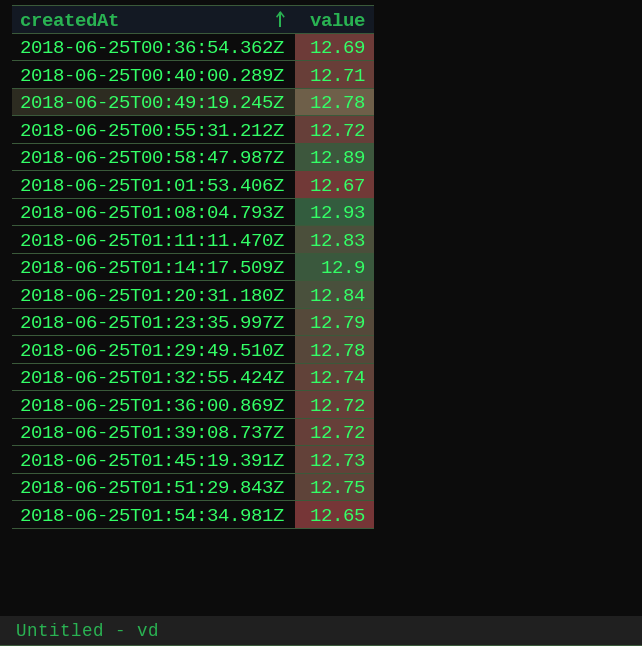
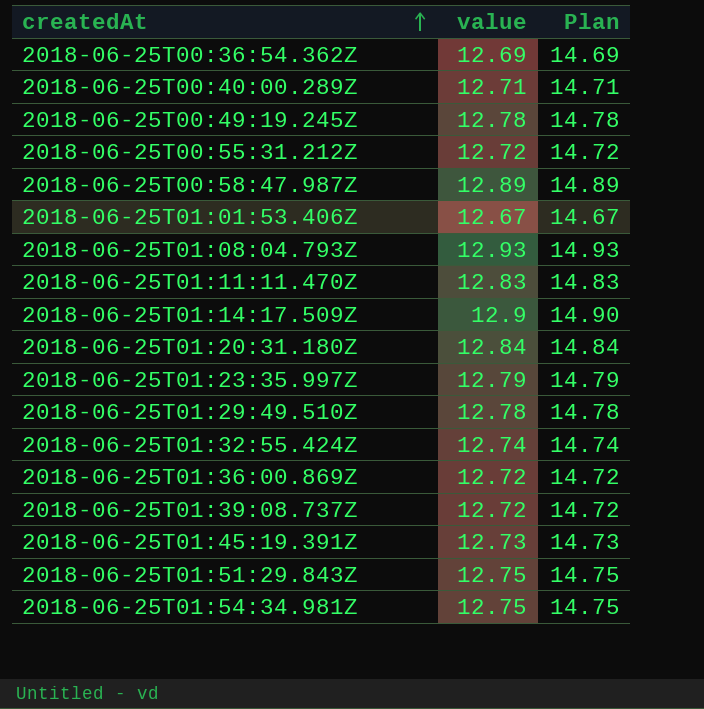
column Plan | formula: none -> [value] + 2
2018-06-25T01:54:34.981Z | value: 12.65 -> 12.75

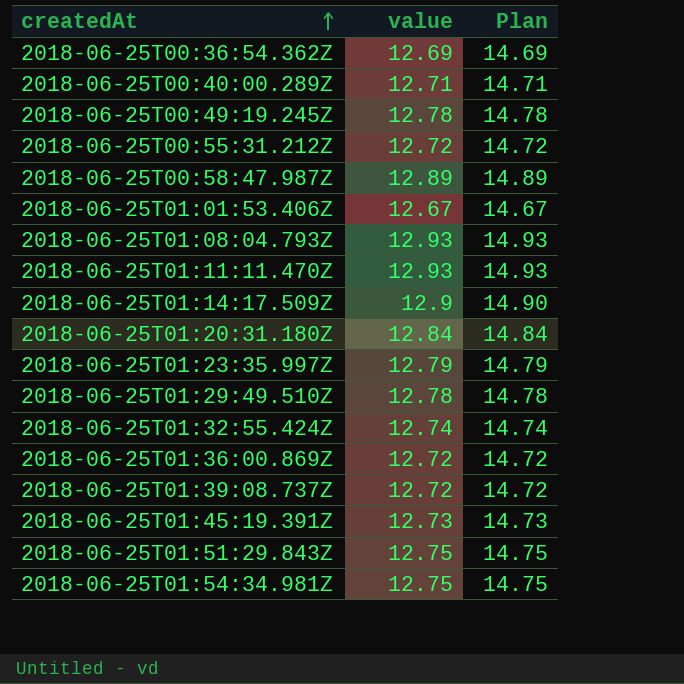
2018-06-25T01:11:11.470Z | value: 12.83 -> 12.93
2018-06-25T01:11:11.470Z | Plan: 14.83 -> 14.93

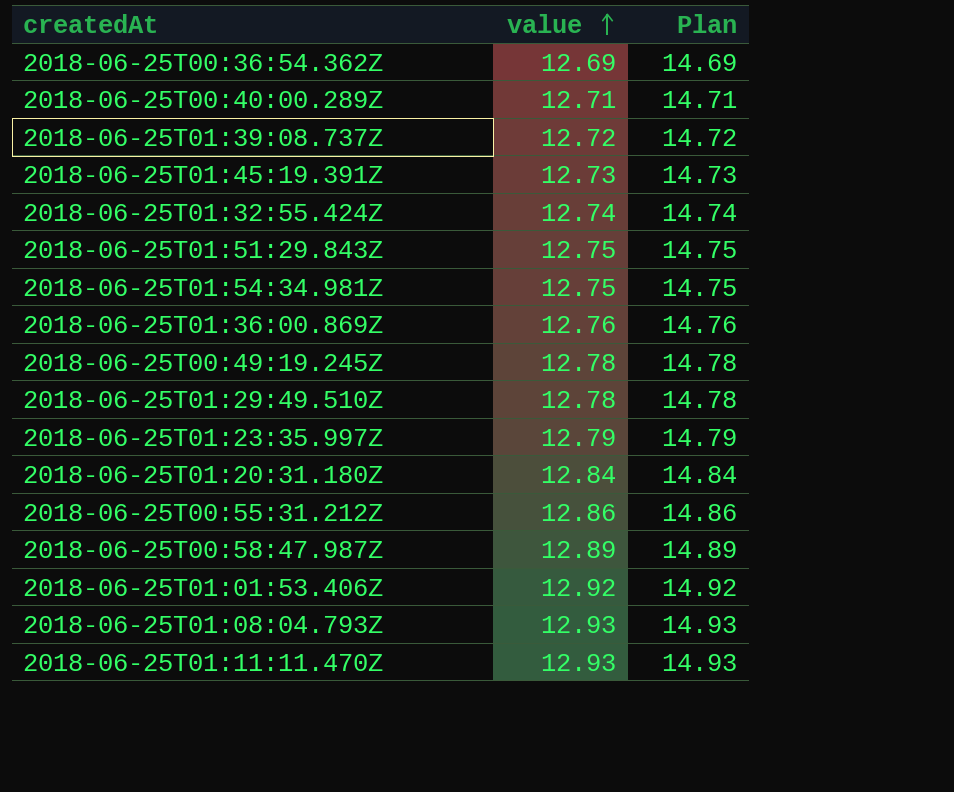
row order: createdAt ascending -> value ascending
row 2018-06-25T01:14:17.509Z: 12.9 | 14.90 -> none
2018-06-25T01:36:00.869Z | value: 12.72 -> 12.76
2018-06-25T01:36:00.869Z | Plan: 14.72 -> 14.76
2018-06-25T00:55:31.212Z | value: 12.72 -> 12.86
2018-06-25T00:55:31.212Z | Plan: 14.72 -> 14.86
2018-06-25T01:01:53.406Z | value: 12.67 -> 12.92
2018-06-25T01:01:53.406Z | Plan: 14.67 -> 14.92

